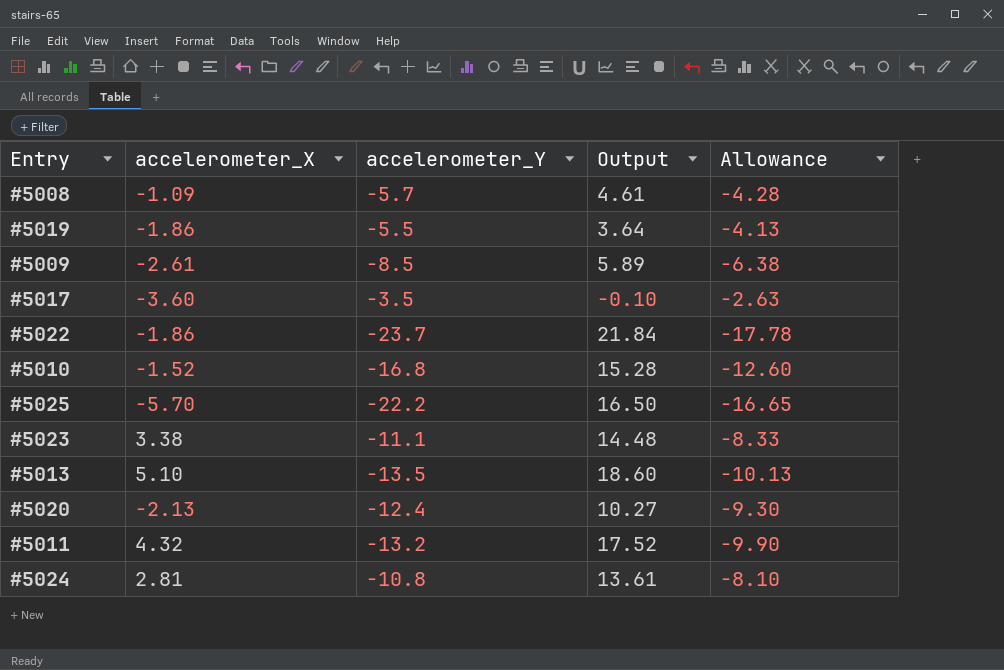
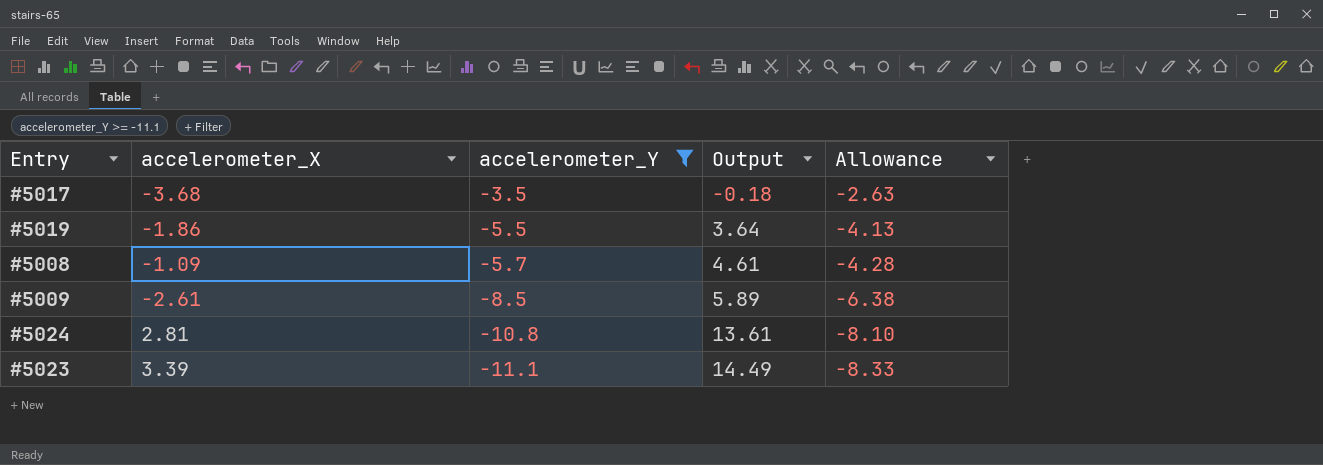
filter: none -> accelerometer_Y >= -11.1
row order: none -> accelerometer_Y descending
#5017 | accelerometer_X: -3.60 -> -3.68
#5017 | Output: -0.10 -> -0.18
#5023 | accelerometer_X: 3.38 -> 3.39
#5023 | Output: 14.48 -> 14.49

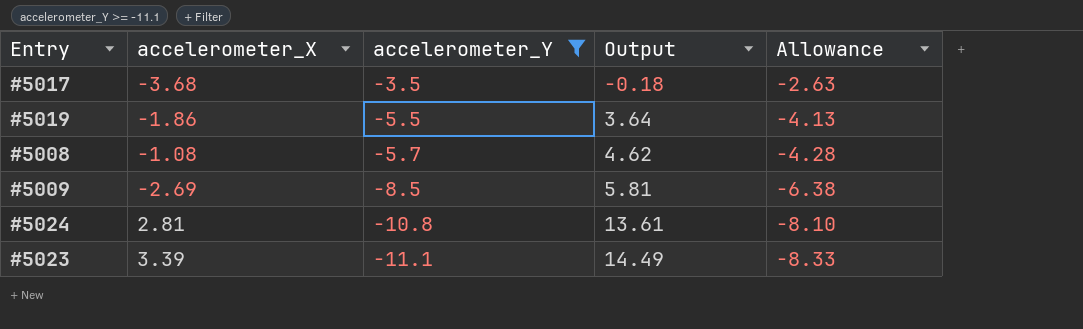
#5008 | accelerometer_X: -1.09 -> -1.08
#5008 | Output: 4.61 -> 4.62
#5009 | accelerometer_X: -2.61 -> -2.69
#5009 | Output: 5.89 -> 5.81

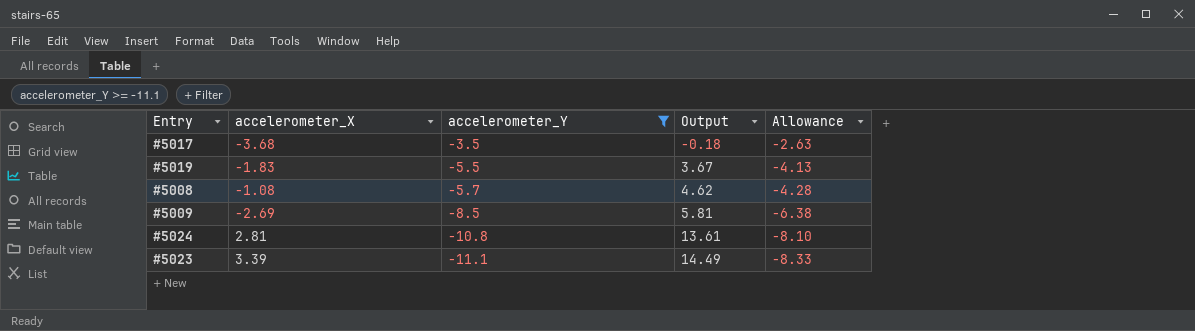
#5019 | accelerometer_X: -1.86 -> -1.83
#5019 | Output: 3.64 -> 3.67

